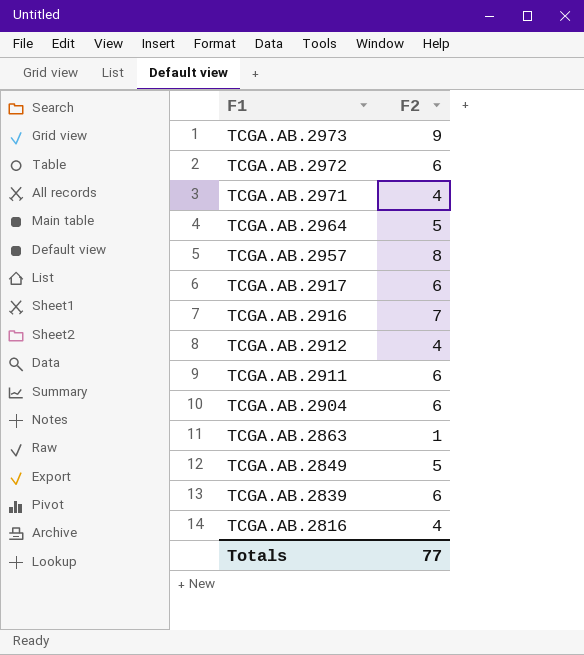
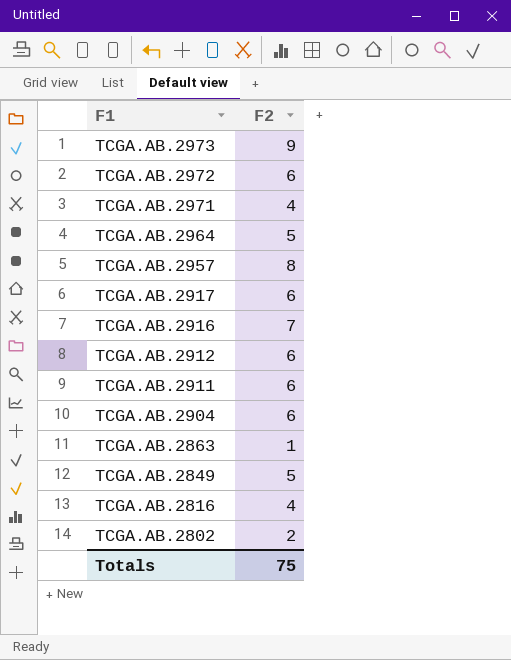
row TCGA.AB.2839: 6 -> none
TCGA.AB.2912 | F2: 4 -> 6
row TCGA.AB.2802: none -> 2
Totals | F2: 77 -> 75

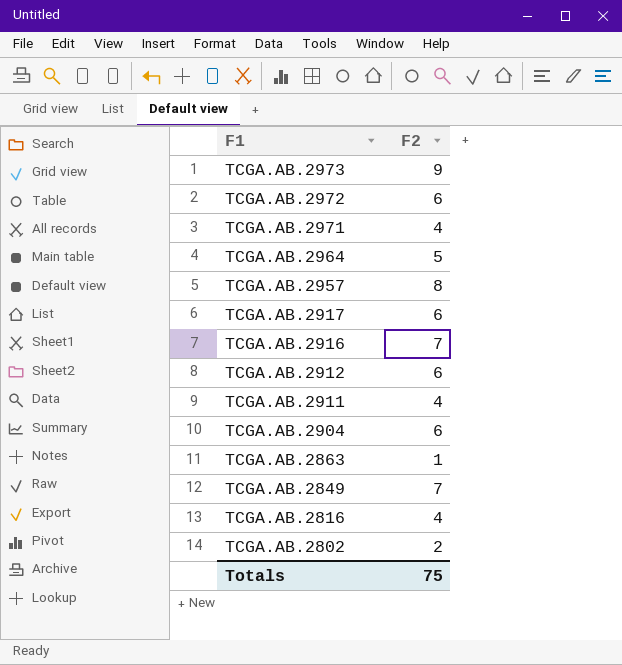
TCGA.AB.2911 | F2: 6 -> 4
TCGA.AB.2849 | F2: 5 -> 7

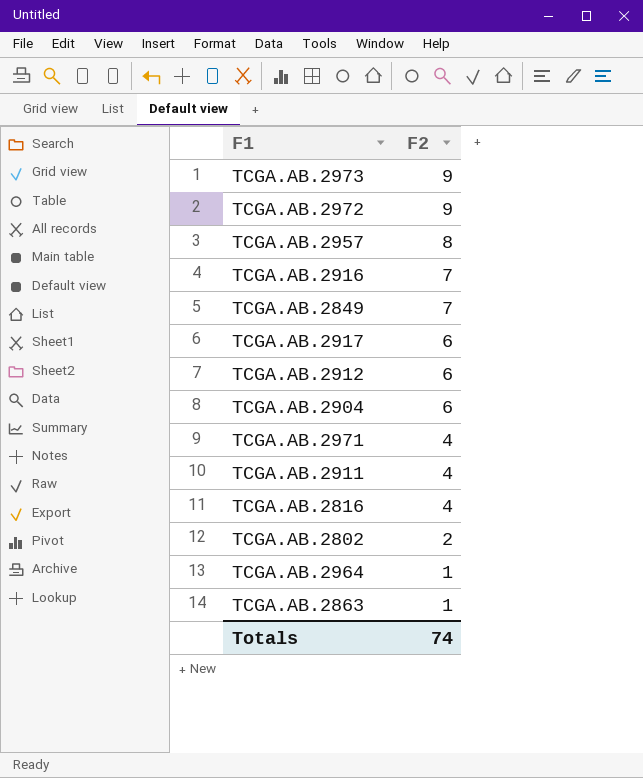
row order: F1 descending -> F2 descending
TCGA.AB.2972 | F2: 6 -> 9
TCGA.AB.2964 | F2: 5 -> 1
Totals | F2: 75 -> 74

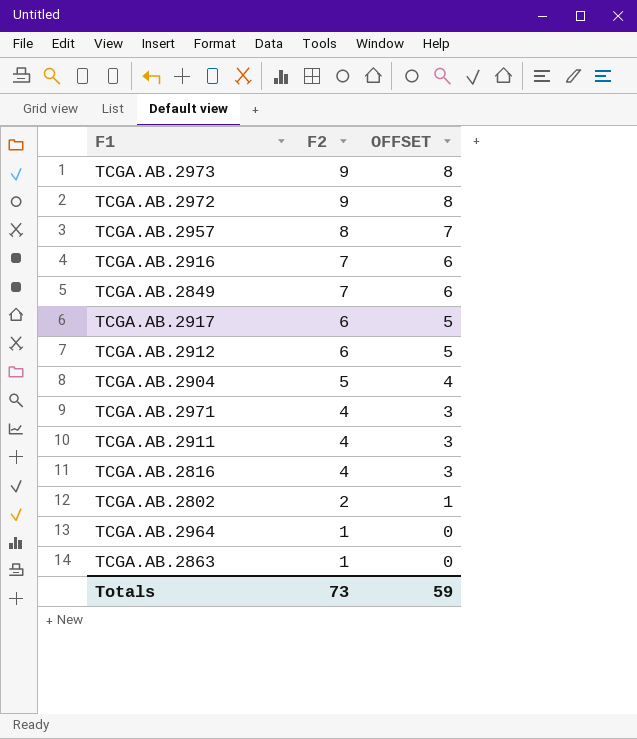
column OFFSET | formula: none -> [F2] - 1
TCGA.AB.2904 | F2: 6 -> 5
Totals | F2: 74 -> 73

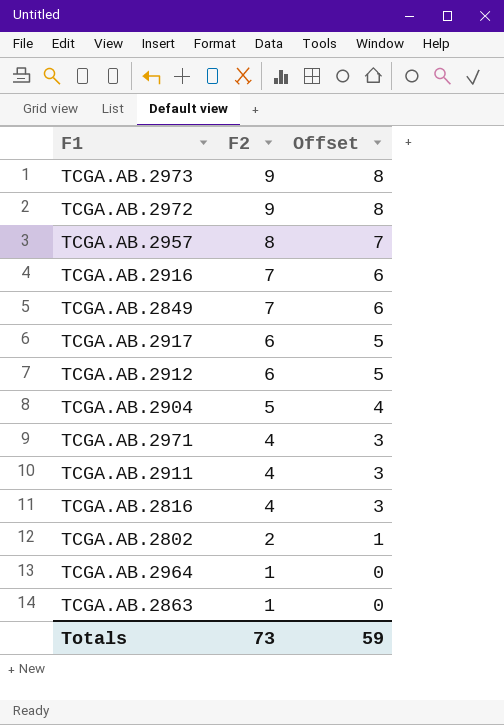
column name: OFFSET -> Offset

